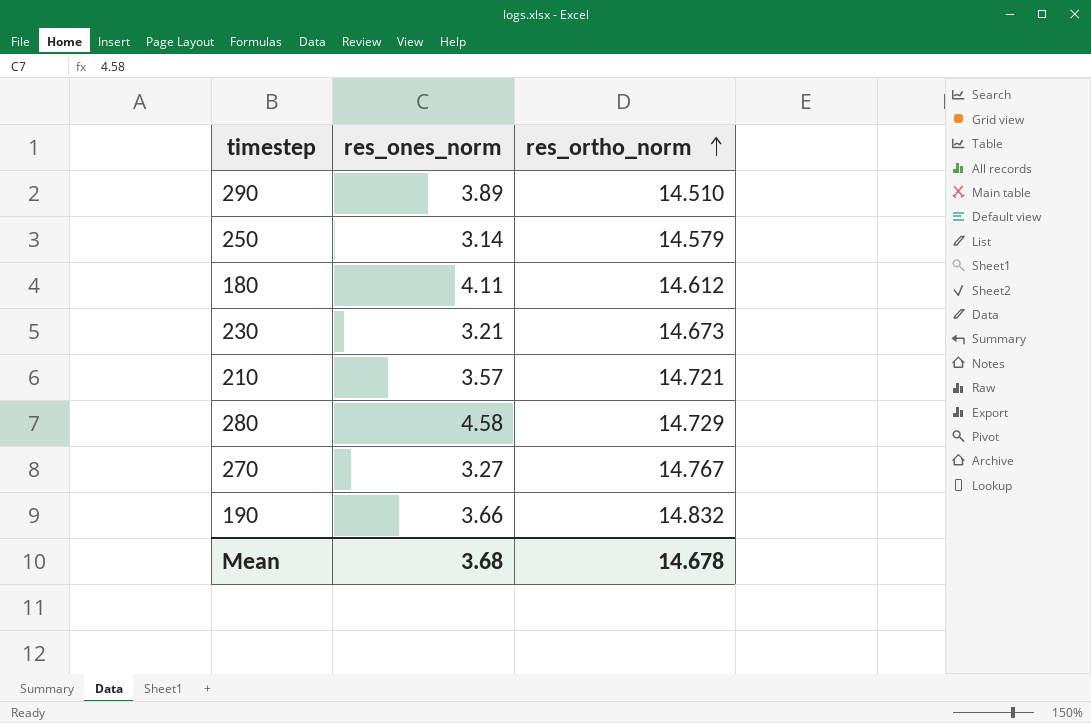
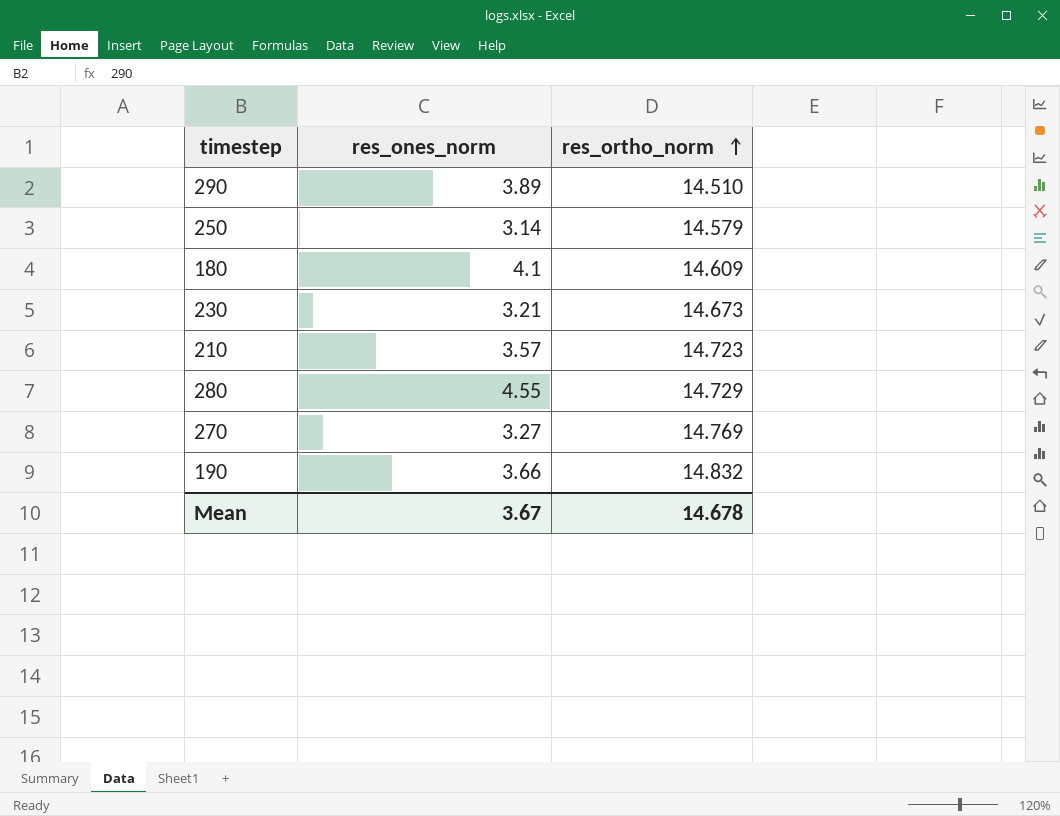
180 | res_ones_norm: 4.11 -> 4.1
180 | res_ortho_norm: 14.612 -> 14.609
210 | res_ortho_norm: 14.721 -> 14.723
280 | res_ones_norm: 4.58 -> 4.55
270 | res_ortho_norm: 14.767 -> 14.769
Mean | res_ones_norm: 3.68 -> 3.67

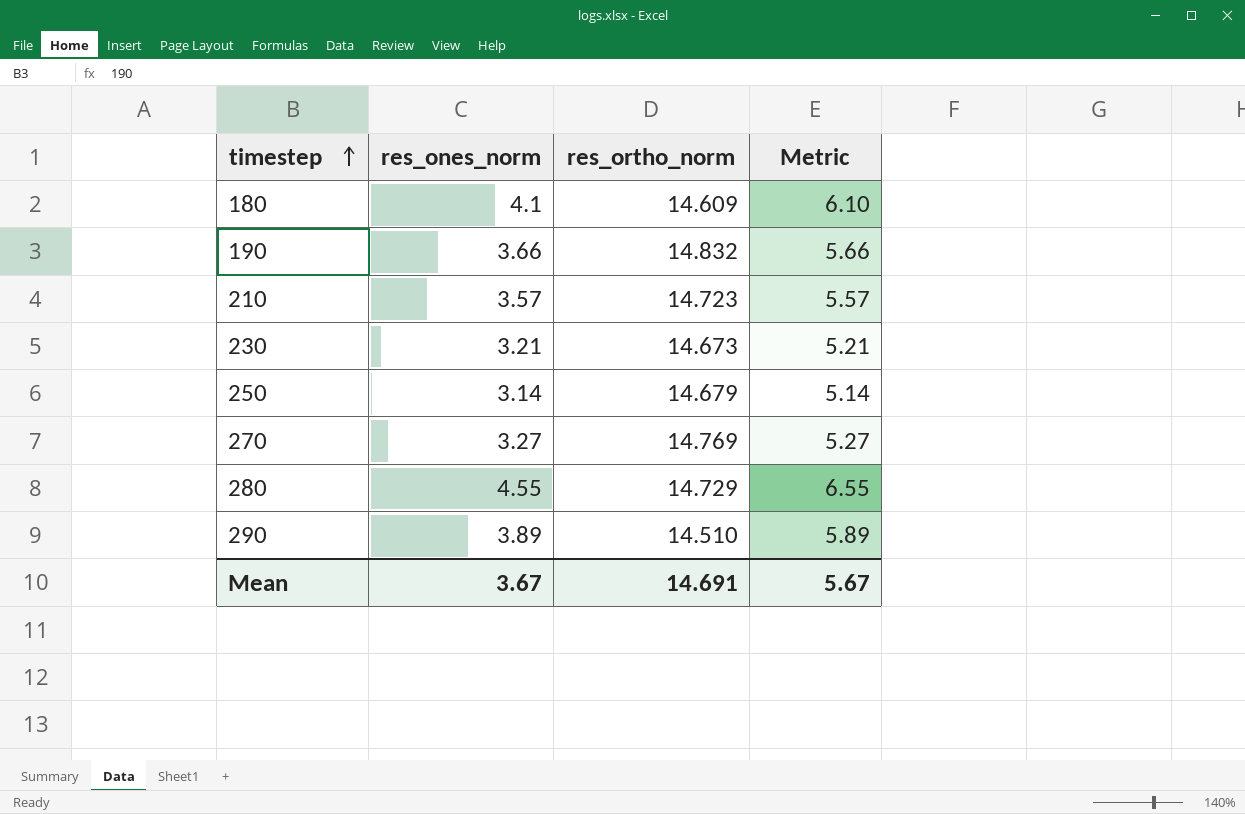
row order: res_ortho_norm ascending -> timestep ascending
column Metric | formula: none -> [res_ones_norm] + 2
250 | res_ortho_norm: 14.579 -> 14.679
Mean | res_ortho_norm: 14.678 -> 14.691

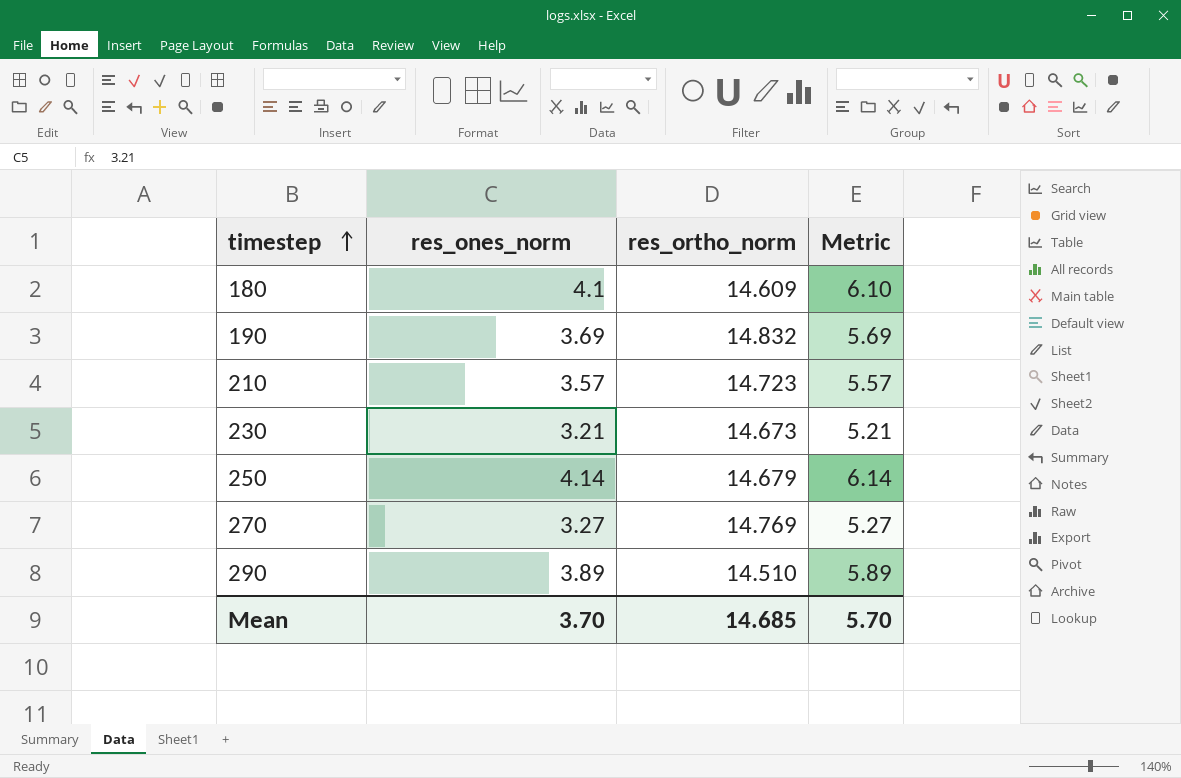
row 280: 4.55 | 14.729 | 6.55 -> none
190 | res_ones_norm: 3.66 -> 3.69
190 | Metric: 5.66 -> 5.69
250 | res_ones_norm: 3.14 -> 4.14
250 | Metric: 5.14 -> 6.14
Mean | res_ones_norm: 3.67 -> 3.70
Mean | res_ortho_norm: 14.691 -> 14.685
Mean | Metric: 5.67 -> 5.70

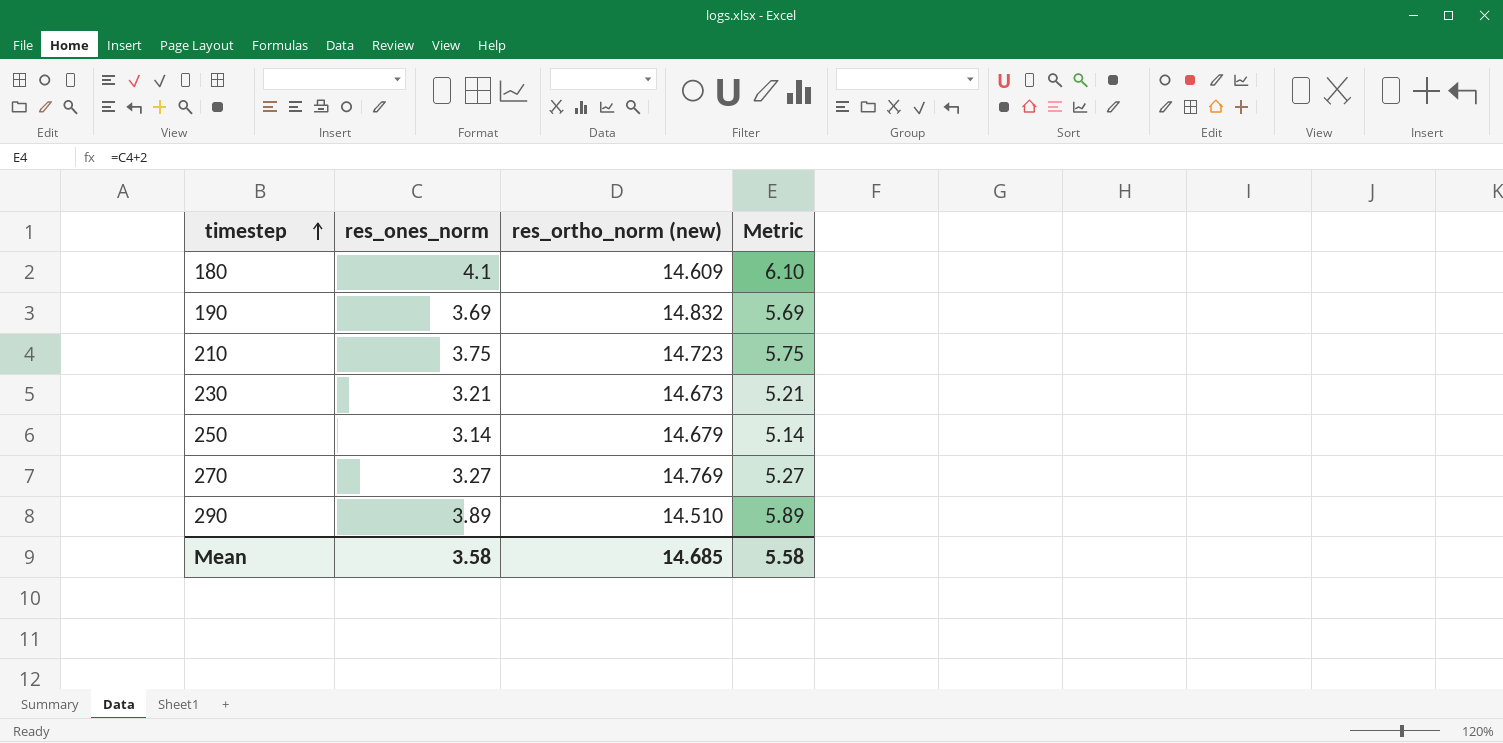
column name: res_ortho_norm -> res_ortho_norm (new)
210 | res_ones_norm: 3.57 -> 3.75
210 | Metric: 5.57 -> 5.75
250 | res_ones_norm: 4.14 -> 3.14
250 | Metric: 6.14 -> 5.14
Mean | res_ones_norm: 3.70 -> 3.58
Mean | Metric: 5.70 -> 5.58

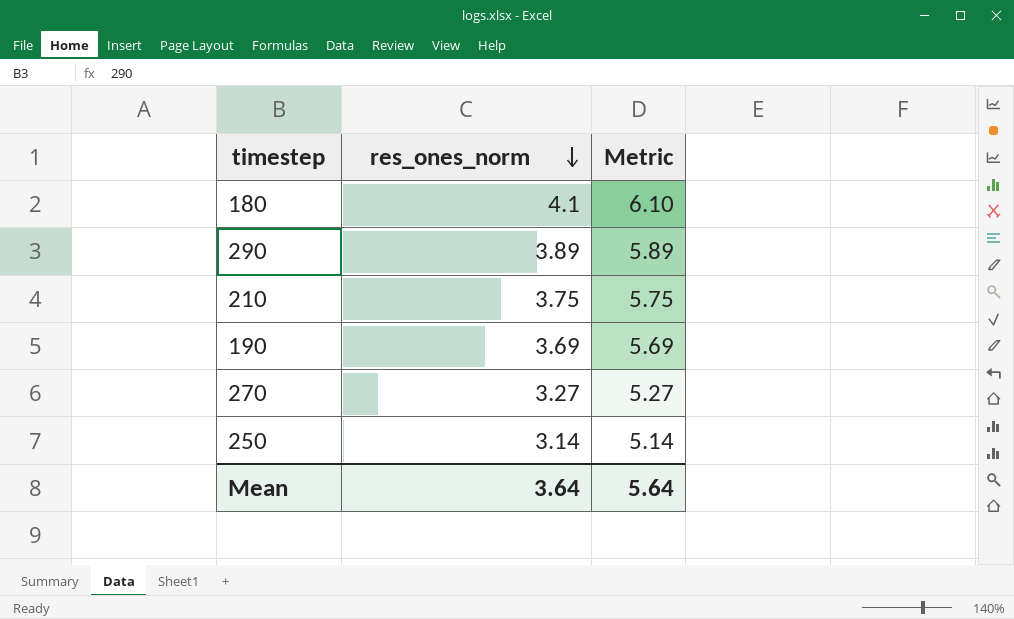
row order: timestep ascending -> res_ones_norm descending
column res_ortho_norm (new) | position: 3 -> none
row 230: 3.21 | 14.673 | 5.21 -> none
Mean | res_ones_norm: 3.58 -> 3.64
Mean | Metric: 5.58 -> 5.64

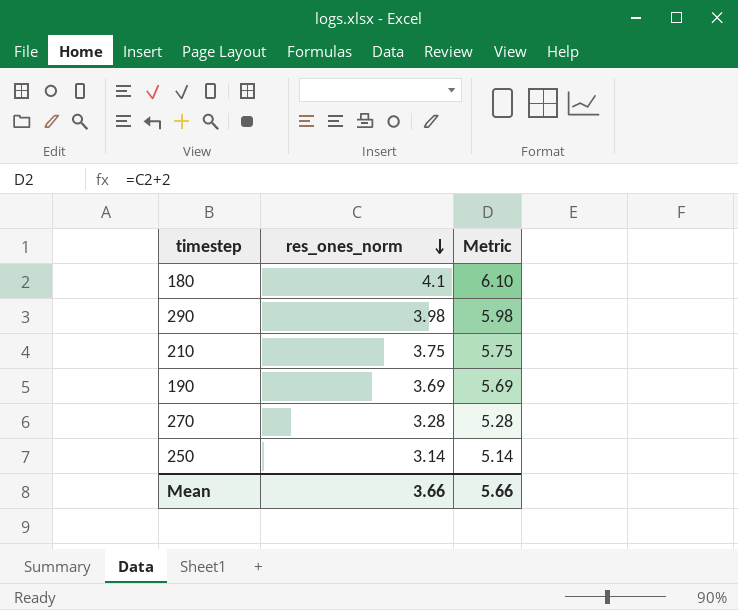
290 | res_ones_norm: 3.89 -> 3.98
290 | Metric: 5.89 -> 5.98
270 | res_ones_norm: 3.27 -> 3.28
270 | Metric: 5.27 -> 5.28
Mean | res_ones_norm: 3.64 -> 3.66
Mean | Metric: 5.64 -> 5.66

